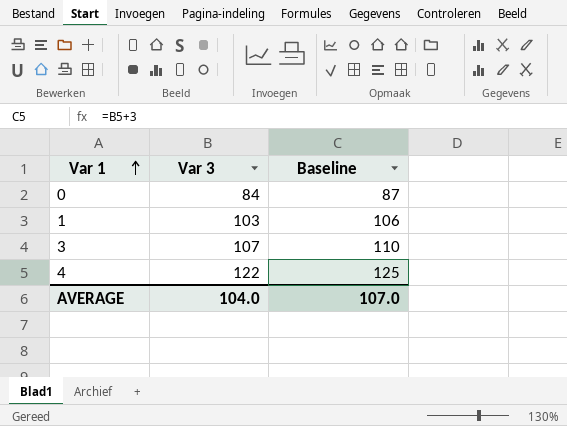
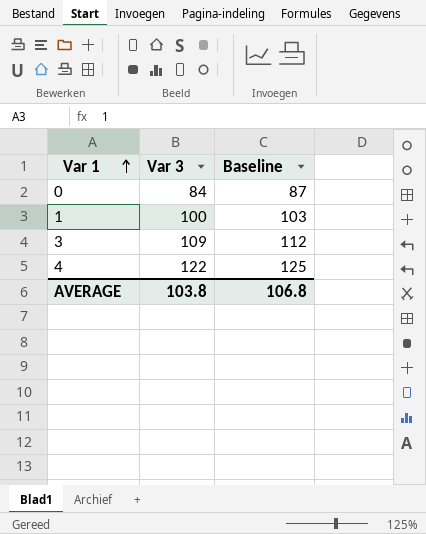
1 | Var 3: 103 -> 100
1 | Baseline: 106 -> 103
3 | Var 3: 107 -> 109
3 | Baseline: 110 -> 112
AVERAGE | Var 3: 104.0 -> 103.8
AVERAGE | Baseline: 107.0 -> 106.8

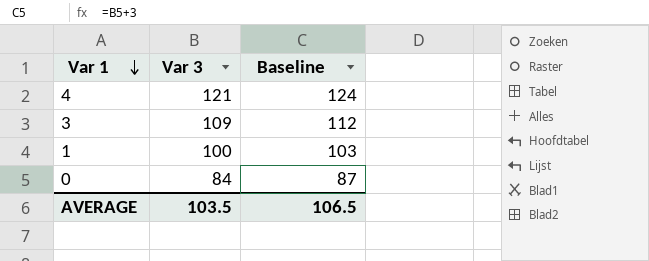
row order: Var 1 ascending -> Var 1 descending
4 | Var 3: 122 -> 121
4 | Baseline: 125 -> 124
AVERAGE | Var 3: 103.8 -> 103.5
AVERAGE | Baseline: 106.8 -> 106.5

